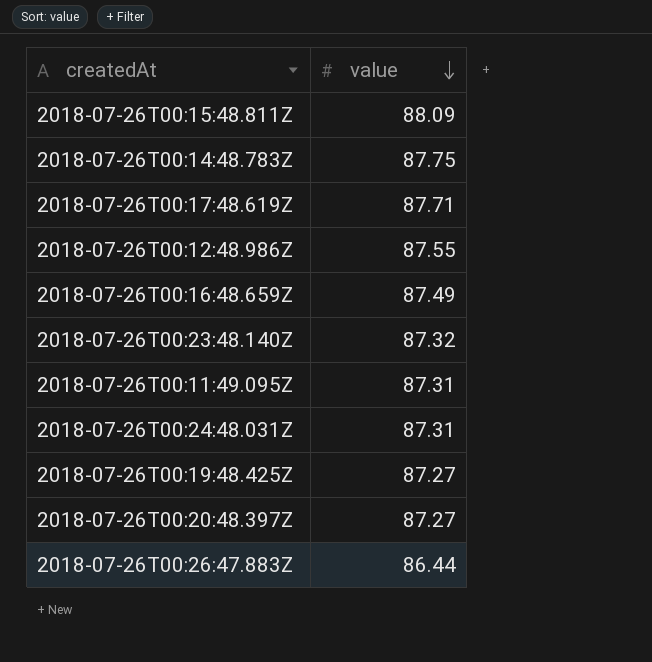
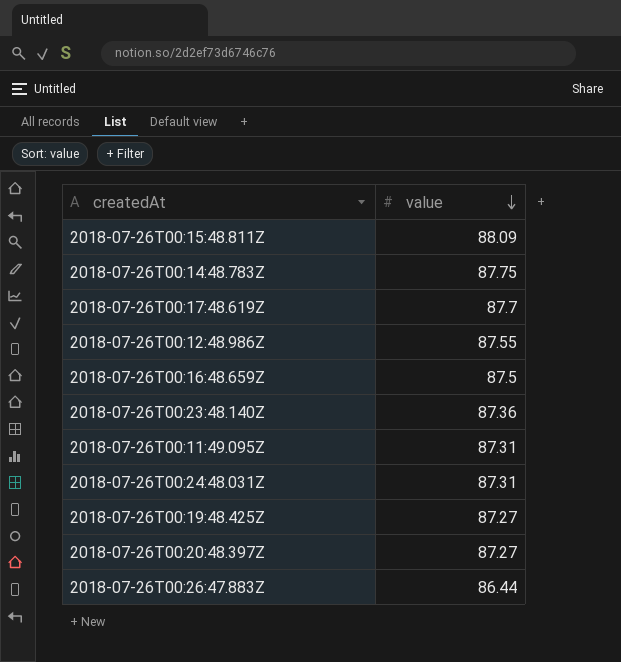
2018-07-26T00:17:48.619Z | value: 87.71 -> 87.7
2018-07-26T00:16:48.659Z | value: 87.49 -> 87.5
2018-07-26T00:23:48.140Z | value: 87.32 -> 87.36

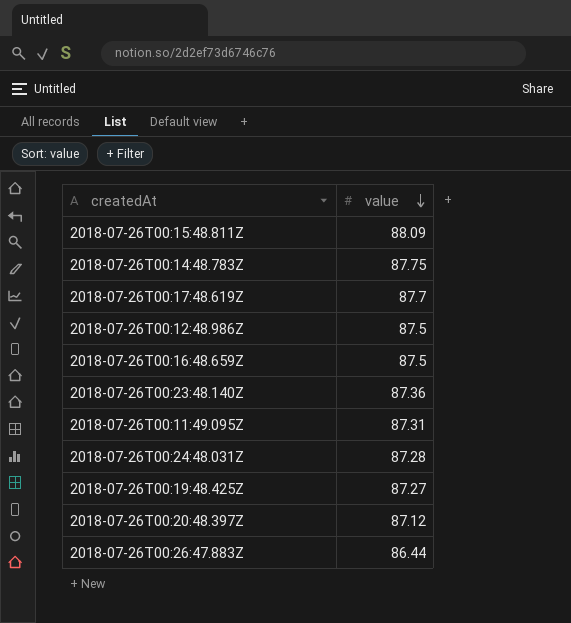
2018-07-26T00:12:48.986Z | value: 87.55 -> 87.5
2018-07-26T00:24:48.031Z | value: 87.31 -> 87.28
2018-07-26T00:20:48.397Z | value: 87.27 -> 87.12

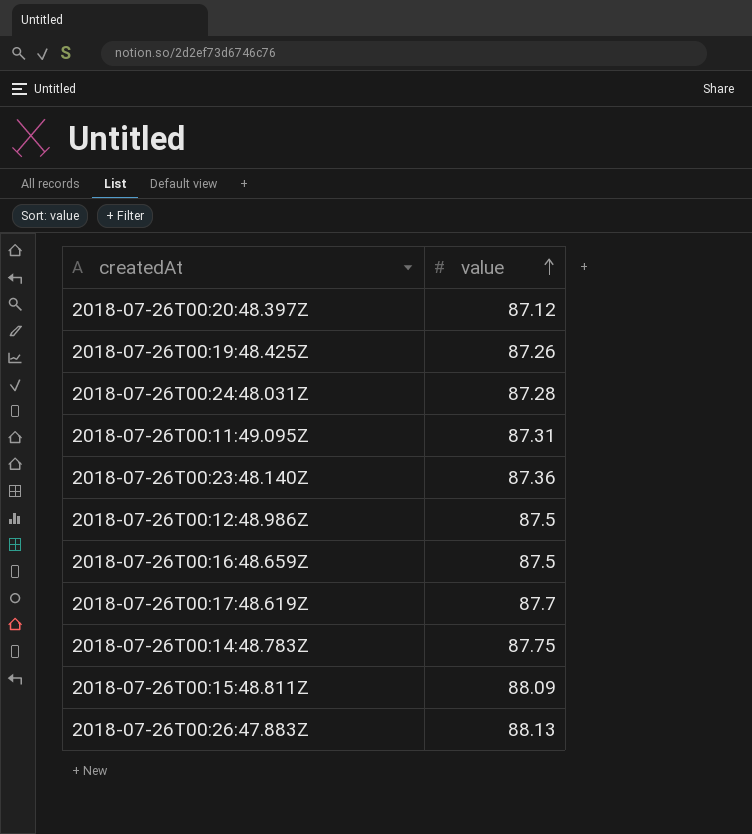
row order: value descending -> value ascending
2018-07-26T00:19:48.425Z | value: 87.27 -> 87.26
2018-07-26T00:26:47.883Z | value: 86.44 -> 88.13

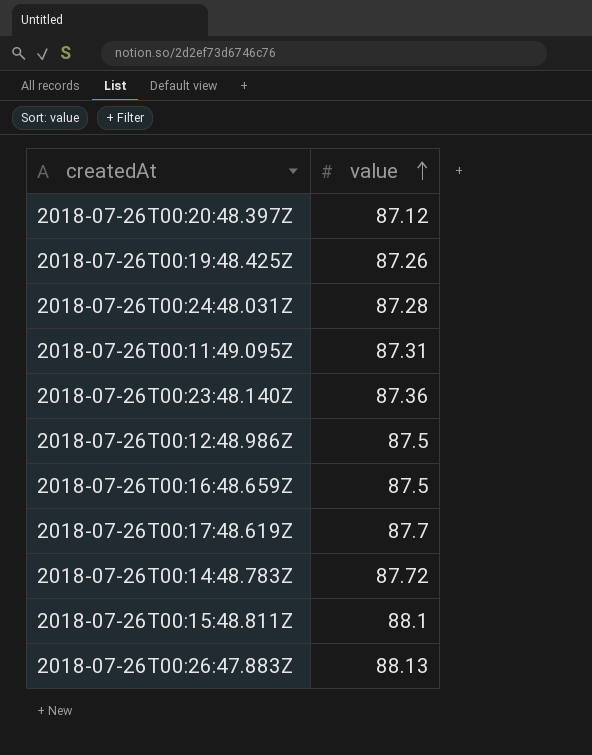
2018-07-26T00:14:48.783Z | value: 87.75 -> 87.72
2018-07-26T00:15:48.811Z | value: 88.09 -> 88.1

